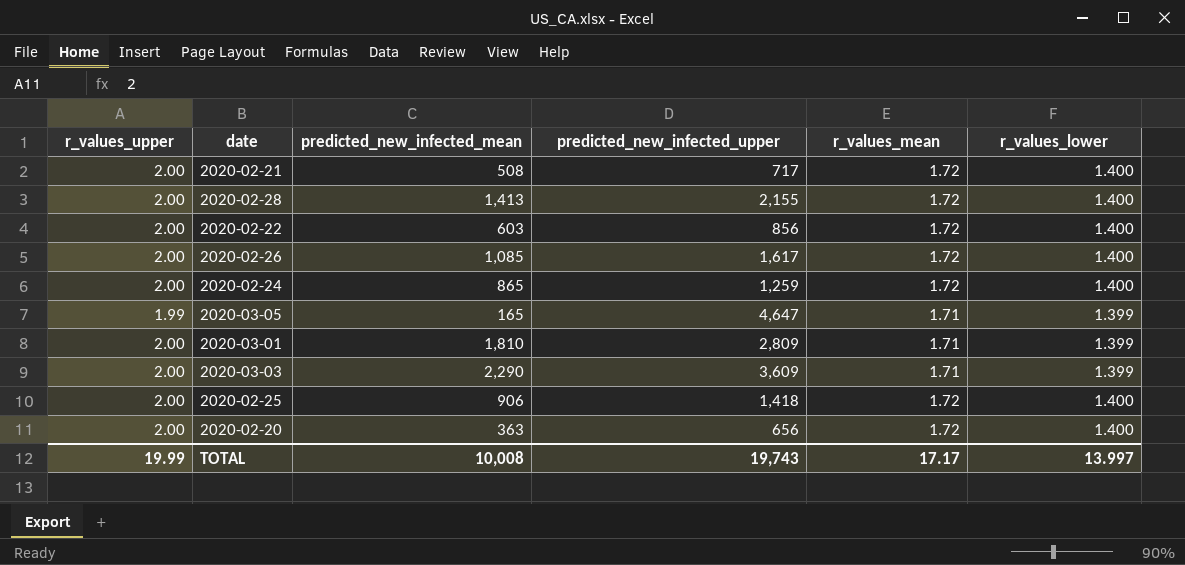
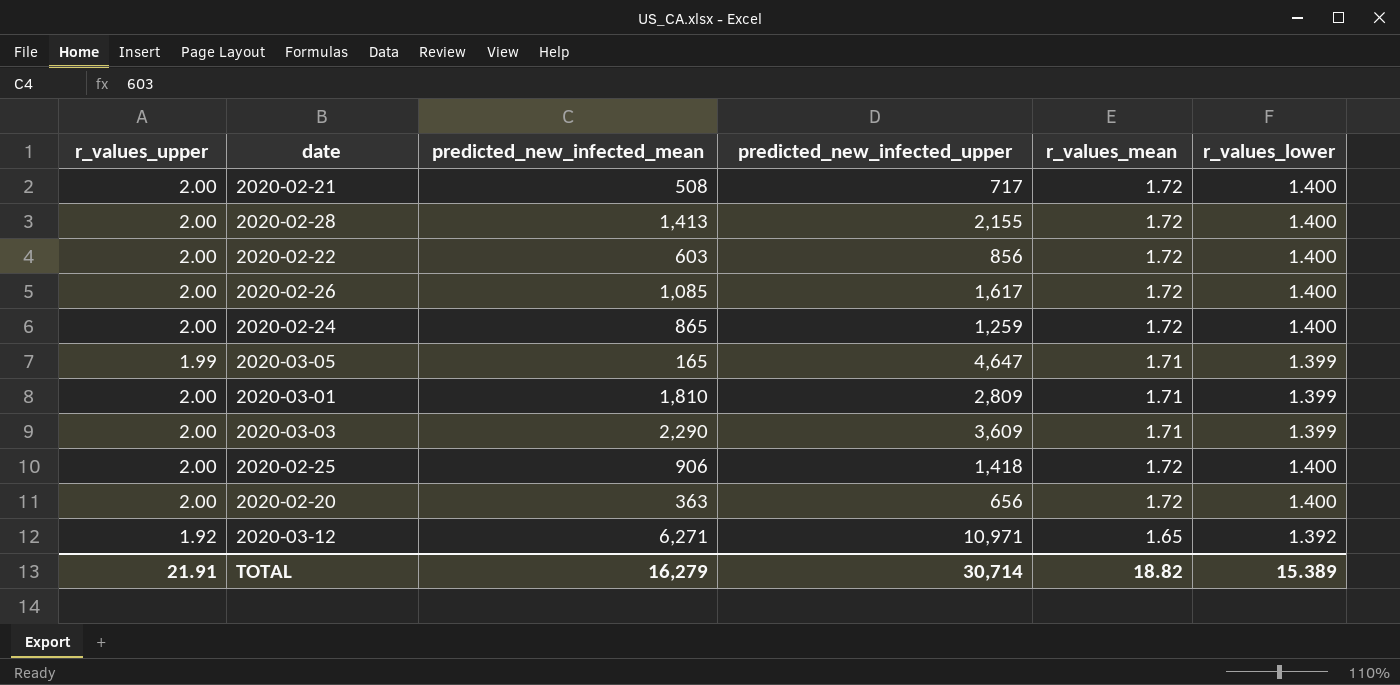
row 2020-03-12: none -> 1.92 | 6,271 | 10,971 | 1.65 | 1.392
TOTAL | r_values_upper: 19.99 -> 21.91
TOTAL | predicted_new_infected_mean: 10,008 -> 16,279
TOTAL | predicted_new_infected_upper: 19,743 -> 30,714
TOTAL | r_values_mean: 17.17 -> 18.82
TOTAL | r_values_lower: 13.997 -> 15.389

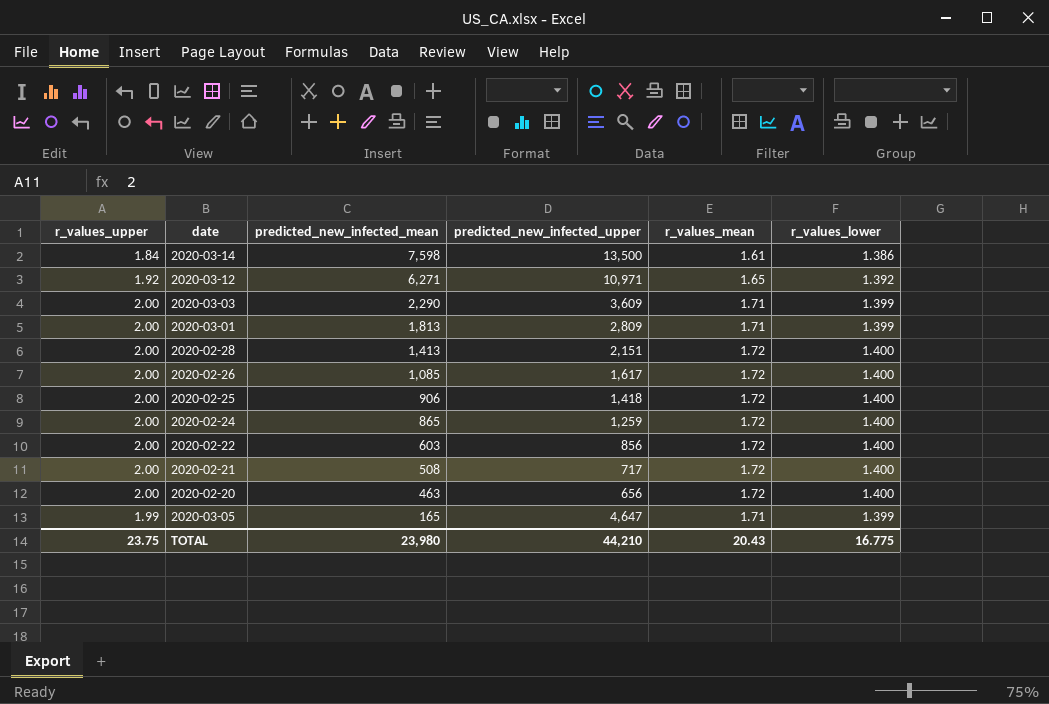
row order: none -> predicted_new_infected_mean descending
row 2020-03-14: none -> 1.84 | 7,598 | 13,500 | 1.61 | 1.386
2020-03-01 | predicted_new_infected_mean: 1,810 -> 1,813
2020-02-28 | predicted_new_infected_upper: 2,155 -> 2,151
2020-02-20 | predicted_new_infected_mean: 363 -> 463
TOTAL | r_values_upper: 21.91 -> 23.75
TOTAL | predicted_new_infected_mean: 16,279 -> 23,980
TOTAL | predicted_new_infected_upper: 30,714 -> 44,210
TOTAL | r_values_mean: 18.82 -> 20.43
TOTAL | r_values_lower: 15.389 -> 16.775

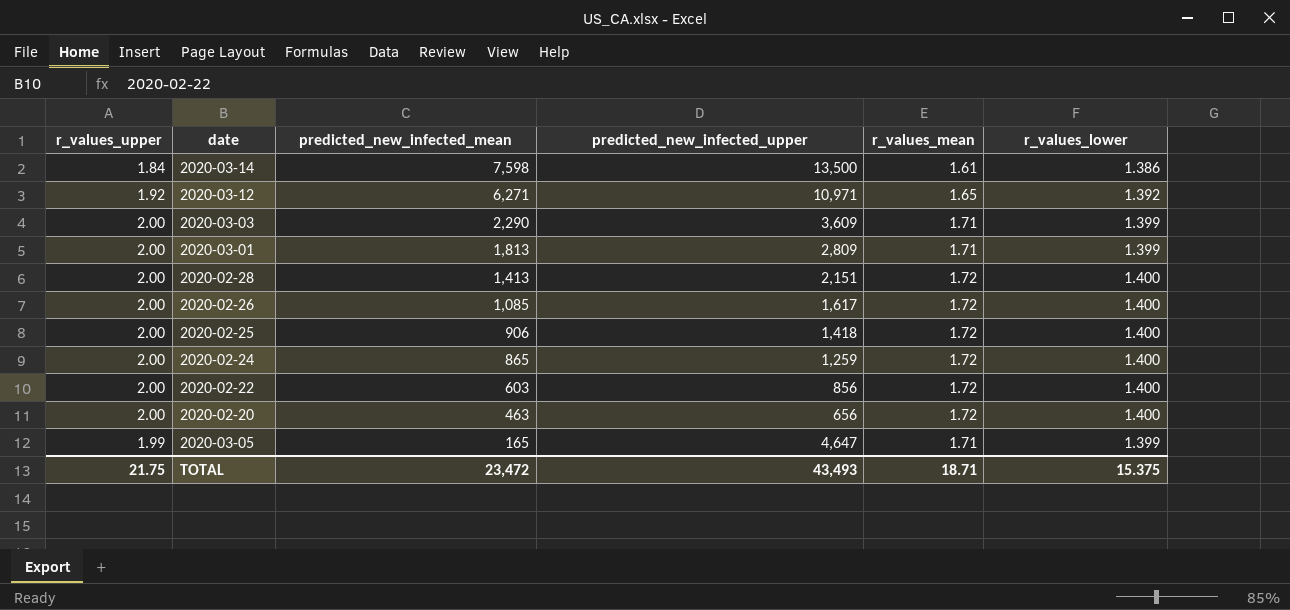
row 2020-02-21: 2.00 | 508 | 717 | 1.72 | 1.400 -> none
TOTAL | r_values_upper: 23.75 -> 21.75
TOTAL | predicted_new_infected_mean: 23,980 -> 23,472
TOTAL | predicted_new_infected_upper: 44,210 -> 43,493
TOTAL | r_values_mean: 20.43 -> 18.71
TOTAL | r_values_lower: 16.775 -> 15.375

